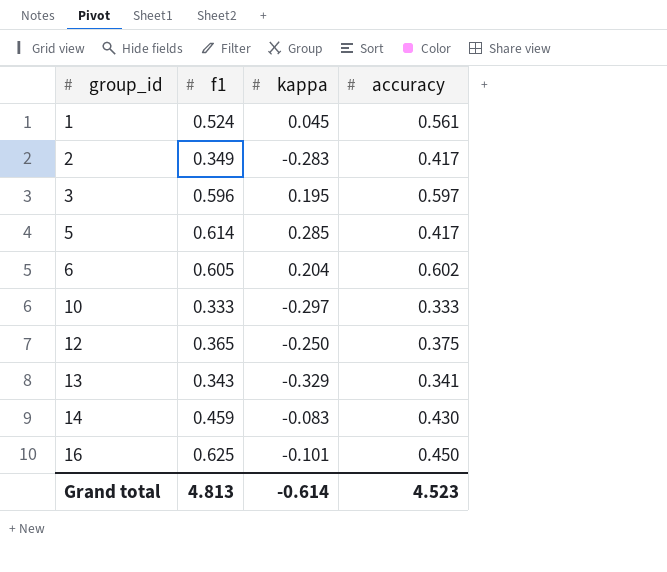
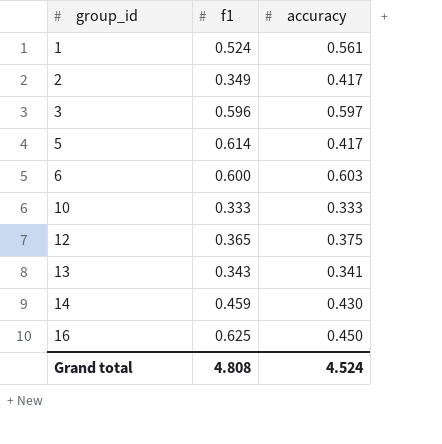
column kappa | position: 3 -> none
6 | f1: 0.605 -> 0.600
6 | accuracy: 0.602 -> 0.603
Grand total | f1: 4.813 -> 4.808
Grand total | accuracy: 4.523 -> 4.524

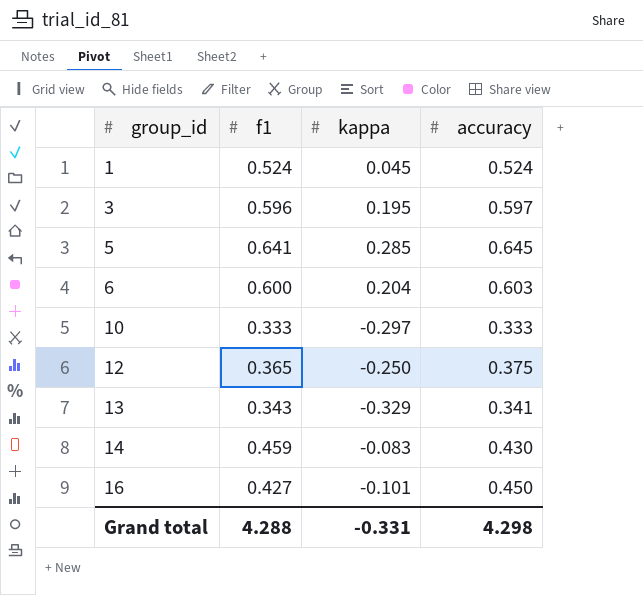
column kappa | position: none -> 3
row 2: 0.349 | 0.417 -> none
1 | accuracy: 0.561 -> 0.524
5 | f1: 0.614 -> 0.641
5 | accuracy: 0.417 -> 0.645
16 | f1: 0.625 -> 0.427
Grand total | f1: 4.808 -> 4.288
Grand total | accuracy: 4.524 -> 4.298

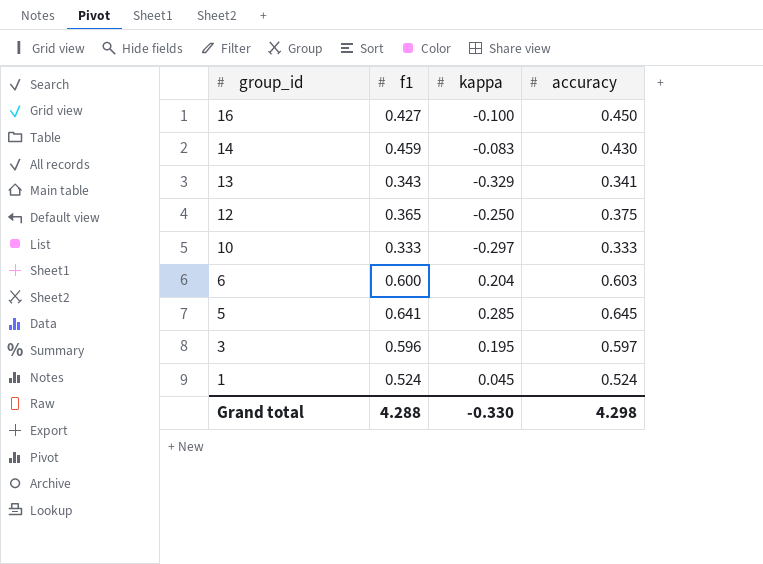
row order: group_id ascending -> group_id descending
16 | kappa: -0.101 -> -0.100
Grand total | kappa: -0.331 -> -0.330

